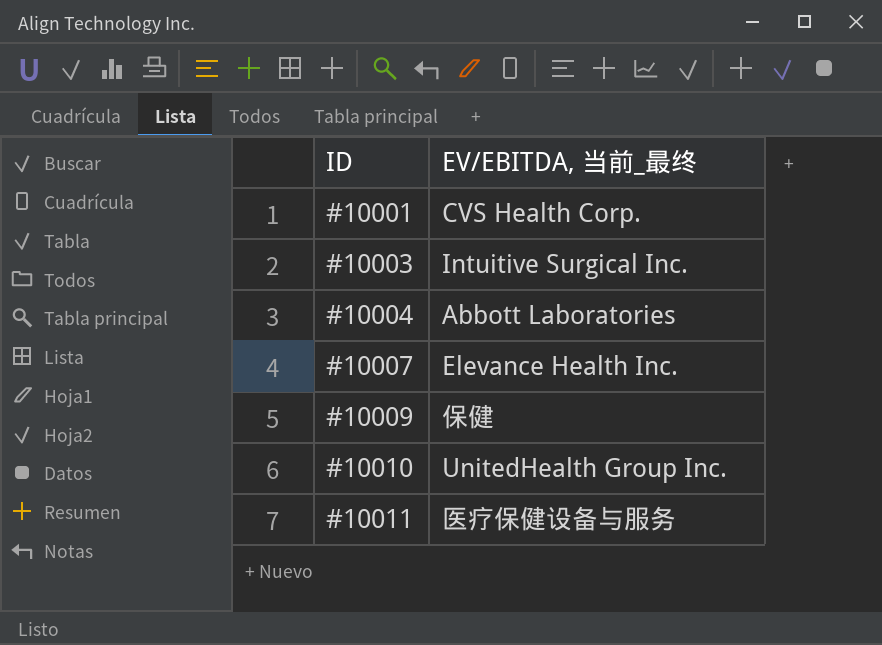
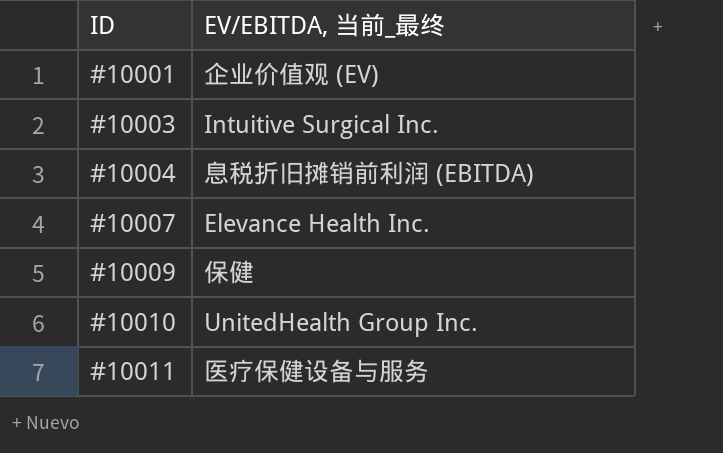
#10001 | EV/EBITDA, 当前_最终: CVS Health Corp. -> 企业价值观 (EV)
#10004 | EV/EBITDA, 当前_最终: Abbott Laboratories -> 息税折旧摊销前利润 (EBITDA)

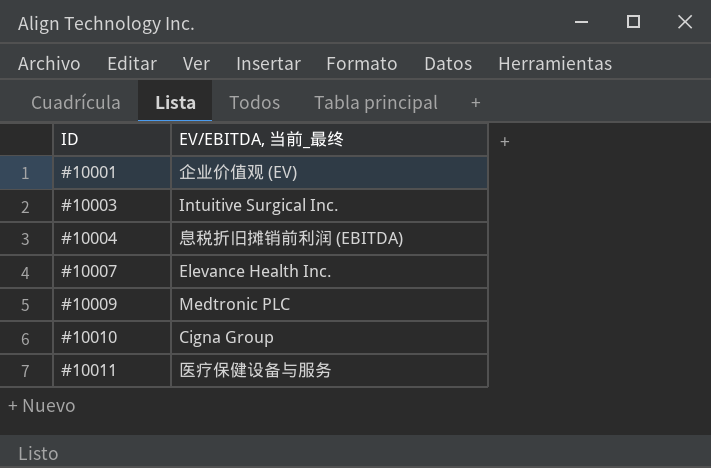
#10009 | EV/EBITDA, 当前_最终: 保健 -> Medtronic PLC
#10010 | EV/EBITDA, 当前_最终: UnitedHealth Group Inc. -> Cigna Group

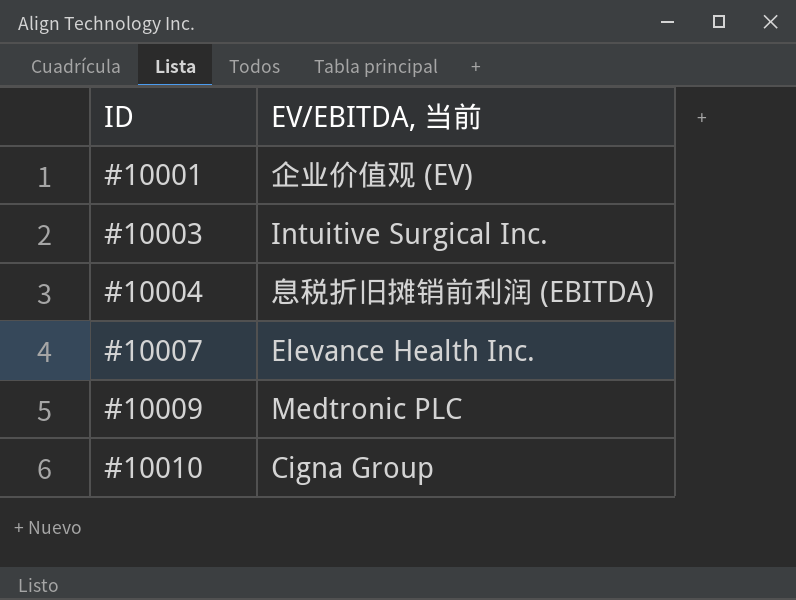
column name: EV/EBITDA, 当前_最终 -> EV/EBITDA, 当前
row #10011: 医疗保健设备与服务 -> none

